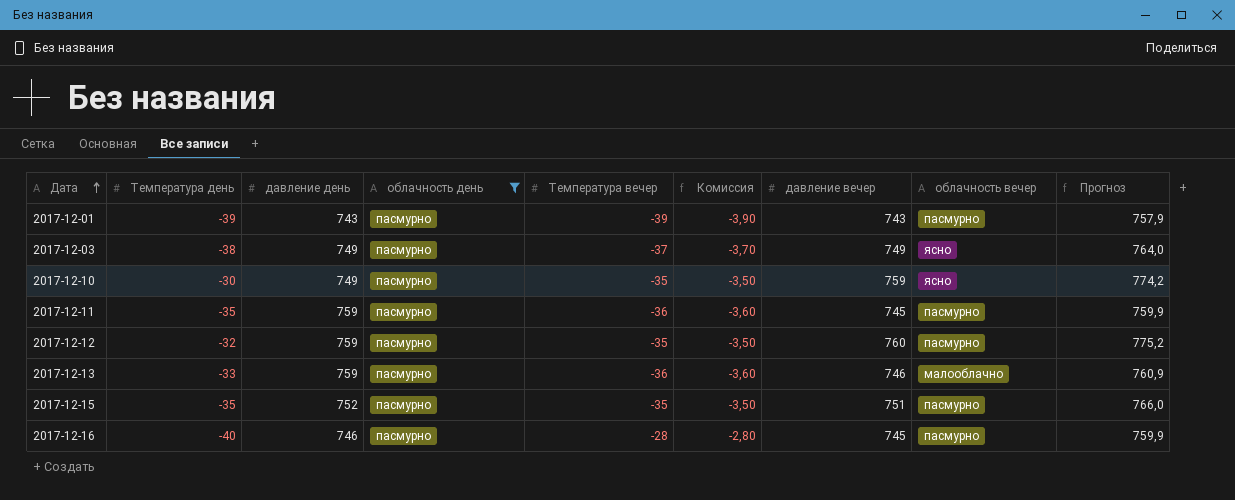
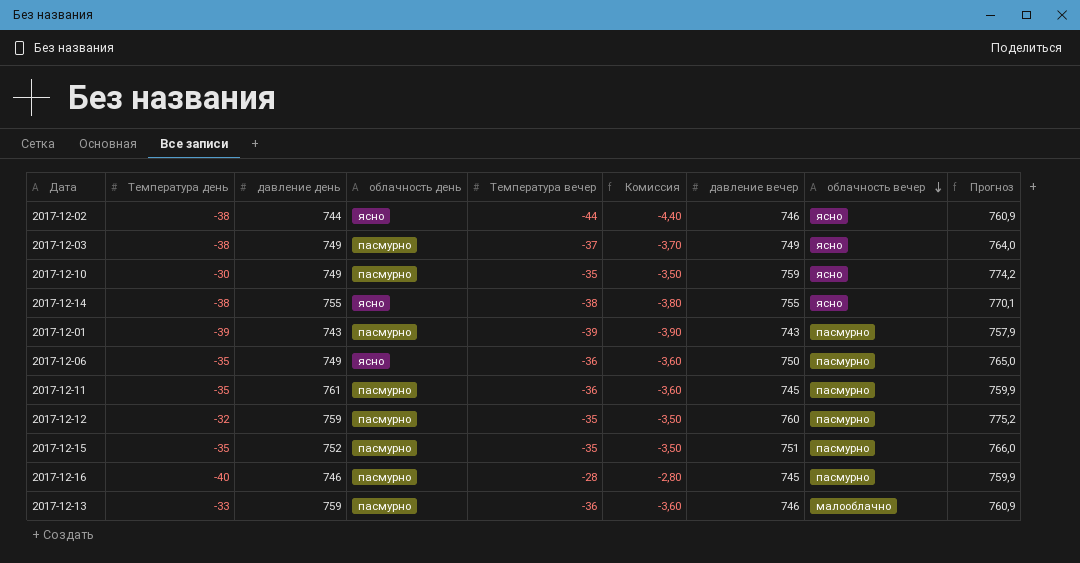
filter: облачность день = пасмурно -> none
row order: Дата ascending -> облачность вечер descending
2017-12-11 | давление день: 759 -> 761

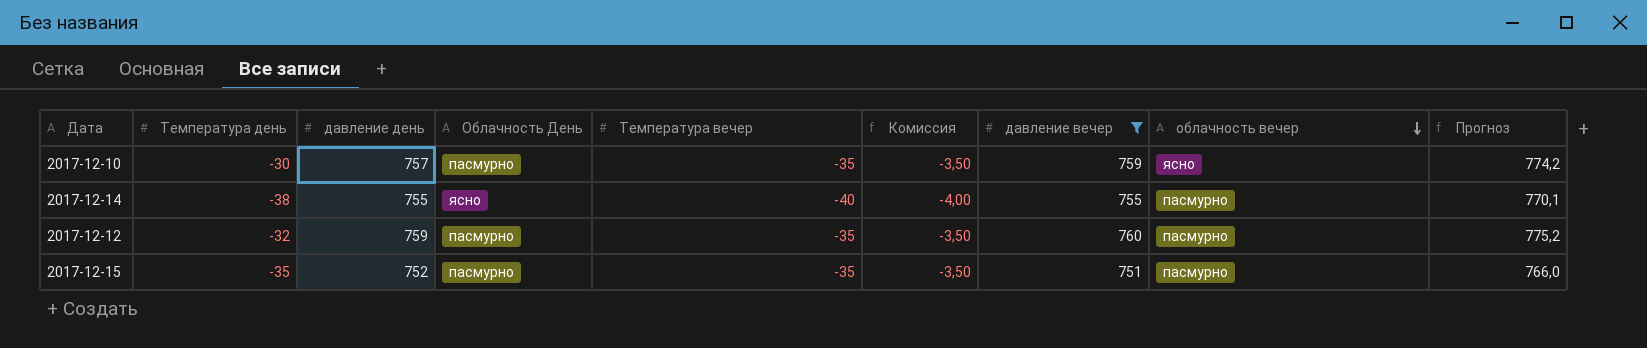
filter: none -> давление вечер >= 751
column name: облачность день -> Облачность День
2017-12-10 | давление день: 749 -> 757
2017-12-14 | Температура вечер: -38 -> -40
2017-12-14 | Комиссия: -3,80 -> -4,00
2017-12-14 | облачность вечер: ясно -> пасмурно

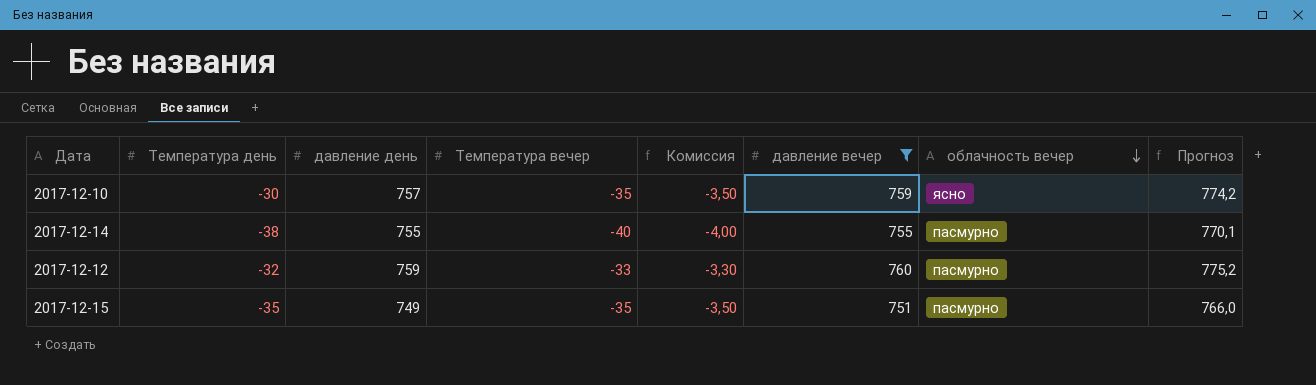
column Облачность День | position: 4 -> none
2017-12-12 | Температура вечер: -35 -> -33
2017-12-12 | Комиссия: -3,50 -> -3,30
2017-12-15 | давление день: 752 -> 749

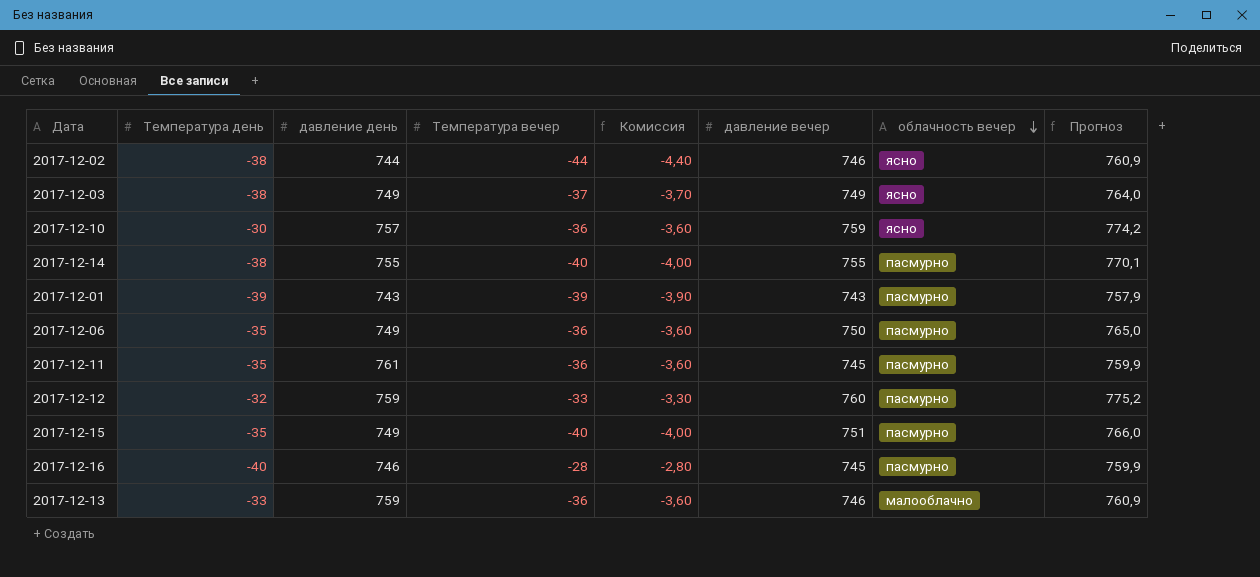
filter: давление вечер >= 751 -> none
2017-12-10 | Температура вечер: -35 -> -36
2017-12-10 | Комиссия: -3,50 -> -3,60
2017-12-15 | Температура вечер: -35 -> -40
2017-12-15 | Комиссия: -3,50 -> -4,00

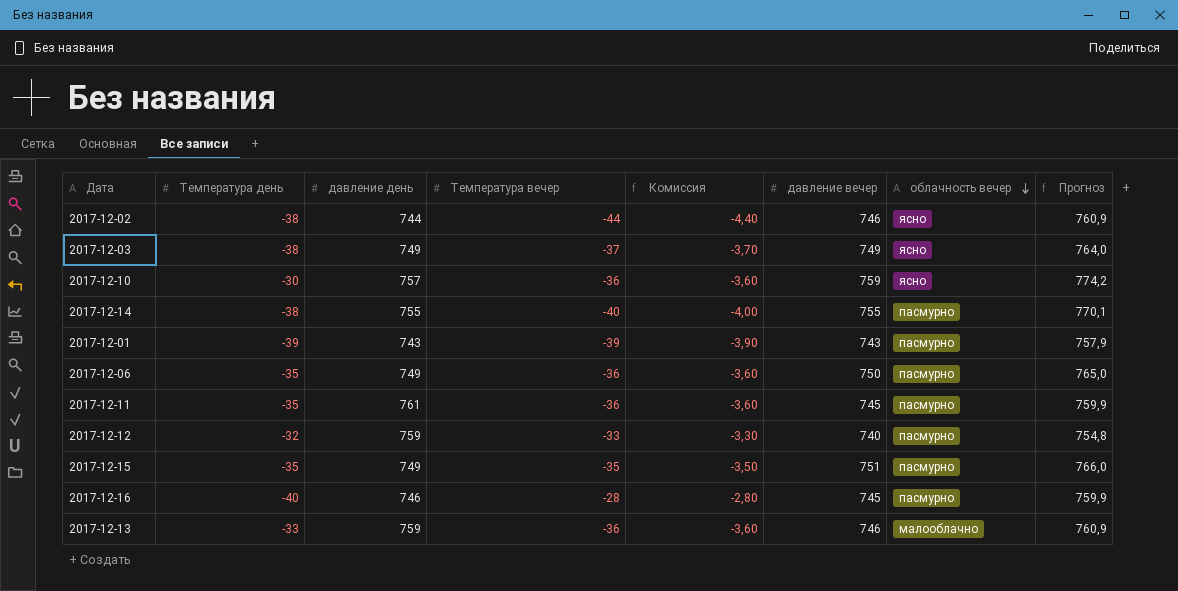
2017-12-12 | давление вечер: 760 -> 740
2017-12-12 | Прогноз: 775,2 -> 754,8
2017-12-15 | Температура вечер: -40 -> -35
2017-12-15 | Комиссия: -4,00 -> -3,50

